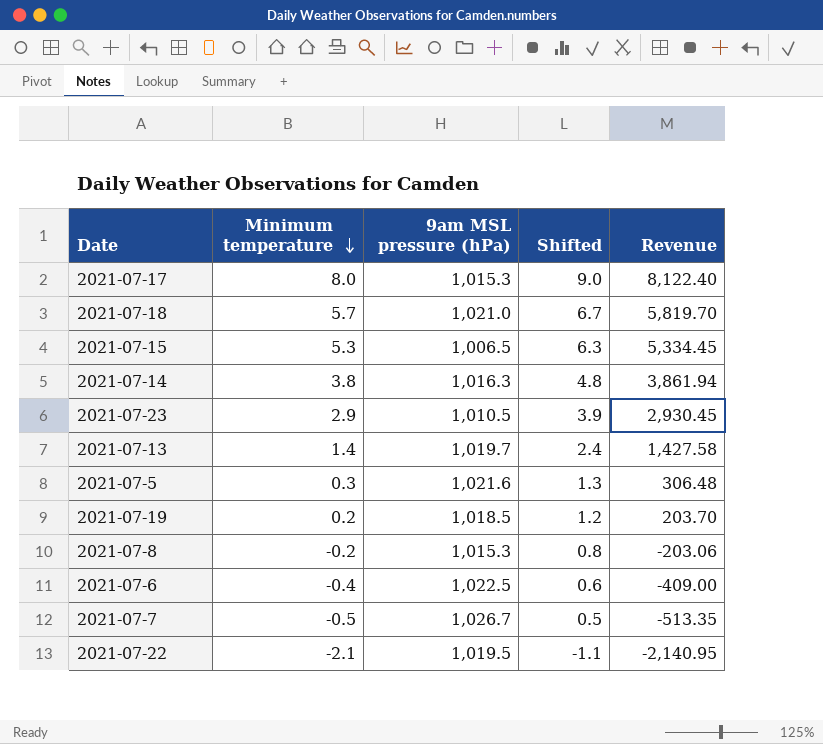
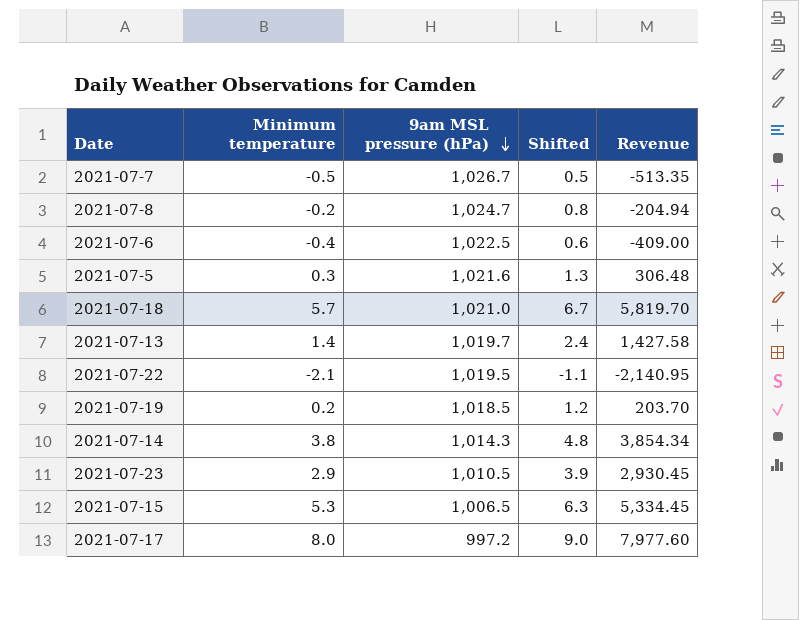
row order: Minimum temperature descending -> 9am MSL pressure (hPa) descending
2021-07-8 | 9am MSL pressure (hPa): 1,015.3 -> 1,024.7
2021-07-8 | Revenue: -203.06 -> -204.94
2021-07-14 | 9am MSL pressure (hPa): 1,016.3 -> 1,014.3
2021-07-14 | Revenue: 3,861.94 -> 3,854.34
2021-07-17 | 9am MSL pressure (hPa): 1,015.3 -> 997.2
2021-07-17 | Revenue: 8,122.40 -> 7,977.60

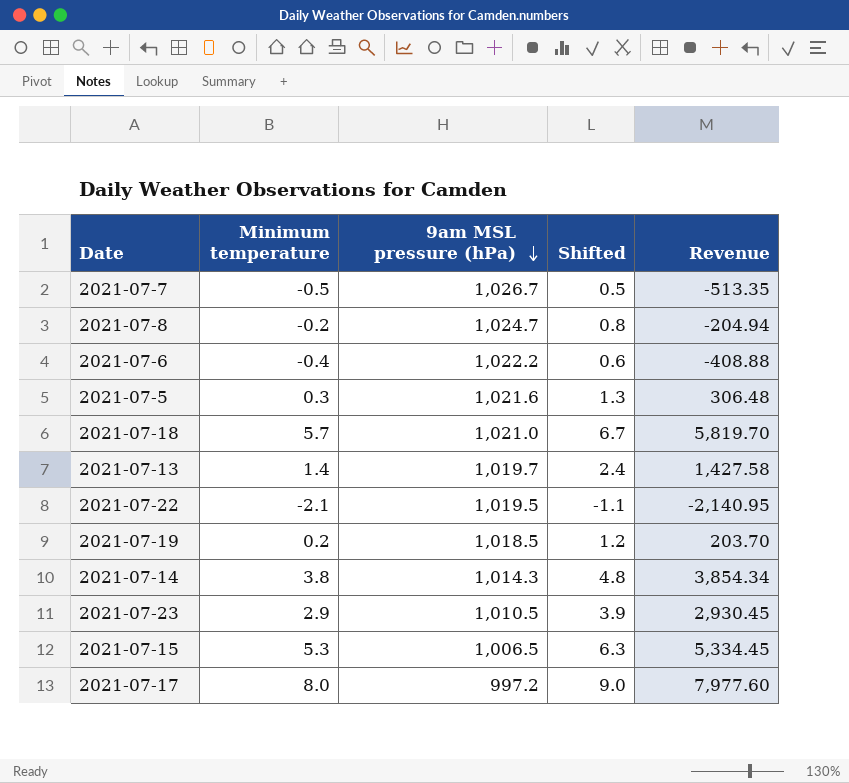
2021-07-6 | 9am MSL pressure (hPa): 1,022.5 -> 1,022.2
2021-07-6 | Revenue: -409.00 -> -408.88

